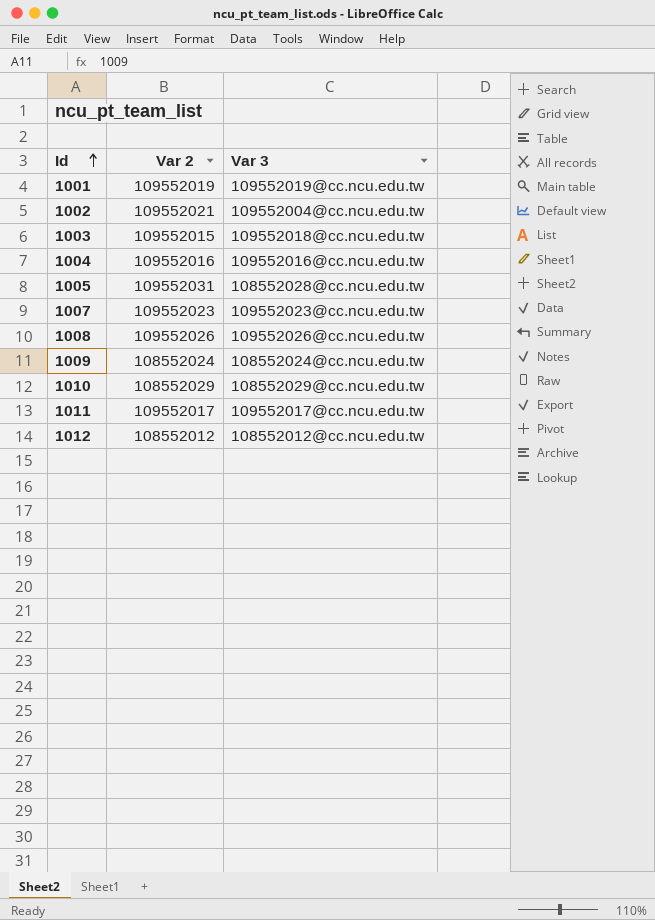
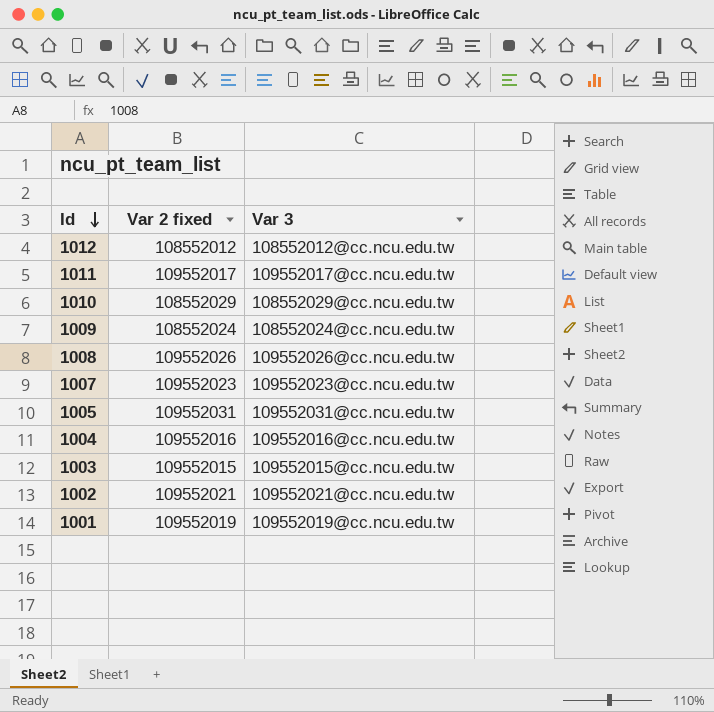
row order: Id ascending -> Id descending
column name: Var 2 -> Var 2 fixed
1005 | Var 3: 108552028@cc.ncu.edu.tw -> 109552031@cc.ncu.edu.tw
1003 | Var 3: 109552018@cc.ncu.edu.tw -> 109552015@cc.ncu.edu.tw
1002 | Var 3: 109552004@cc.ncu.edu.tw -> 109552021@cc.ncu.edu.tw

